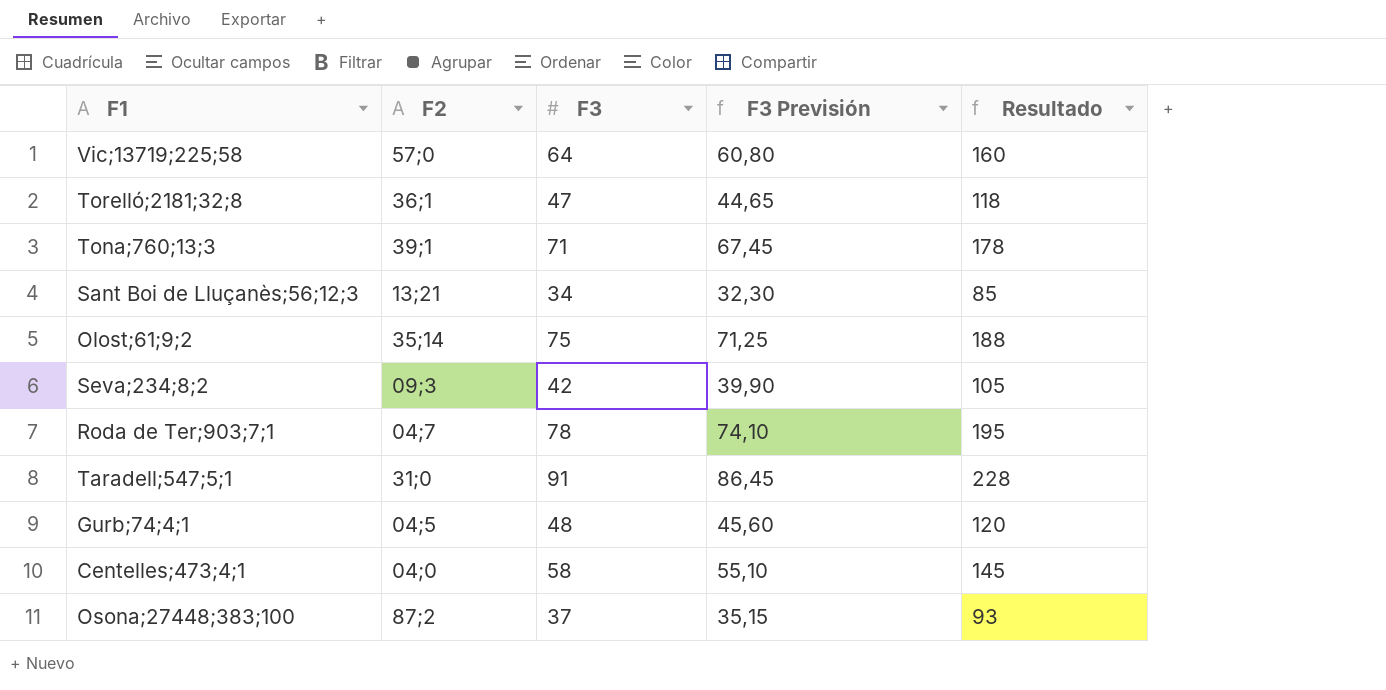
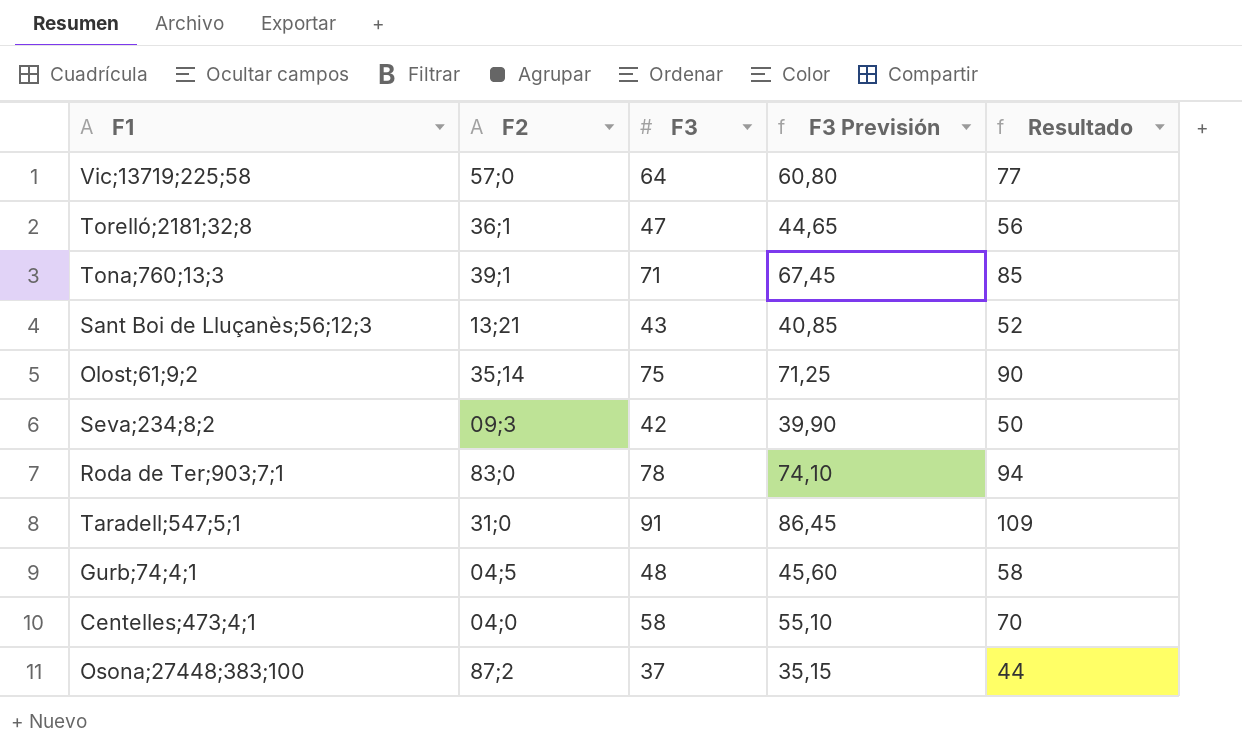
column Resultado | formula: [F3] * 2,5 -> [F3] * 1,2
Sant Boi de Lluçanès;56;12;3 | F3: 34 -> 43
Sant Boi de Lluçanès;56;12;3 | F3 Previsión: 32,30 -> 40,85
Roda de Ter;903;7;1 | F2: 04;7 -> 83;0

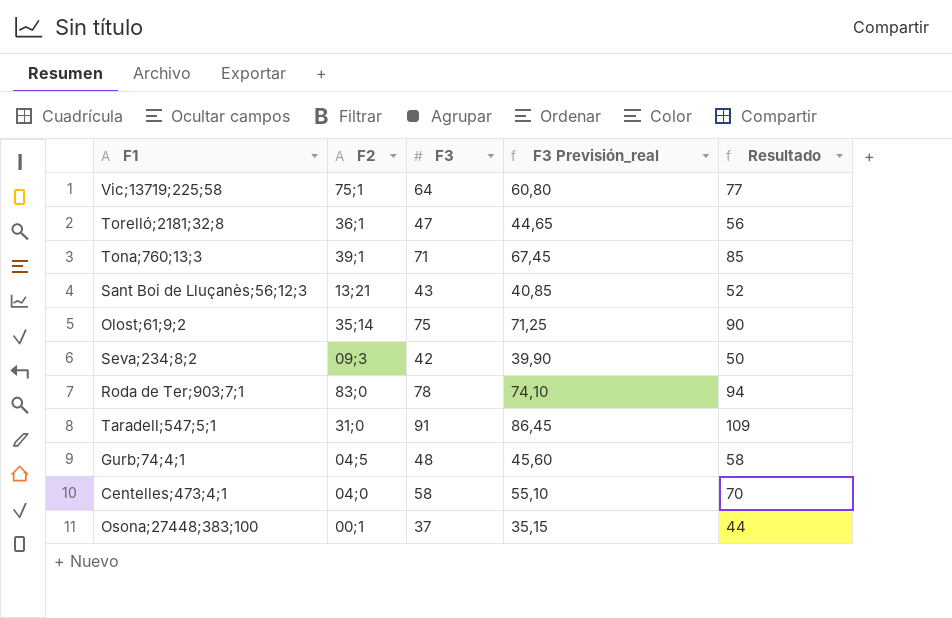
column name: F3 Previsión -> F3 Previsión_real
Vic;13719;225;58 | F2: 57;0 -> 75;1
Osona;27448;383;100 | F2: 87;2 -> 00;1

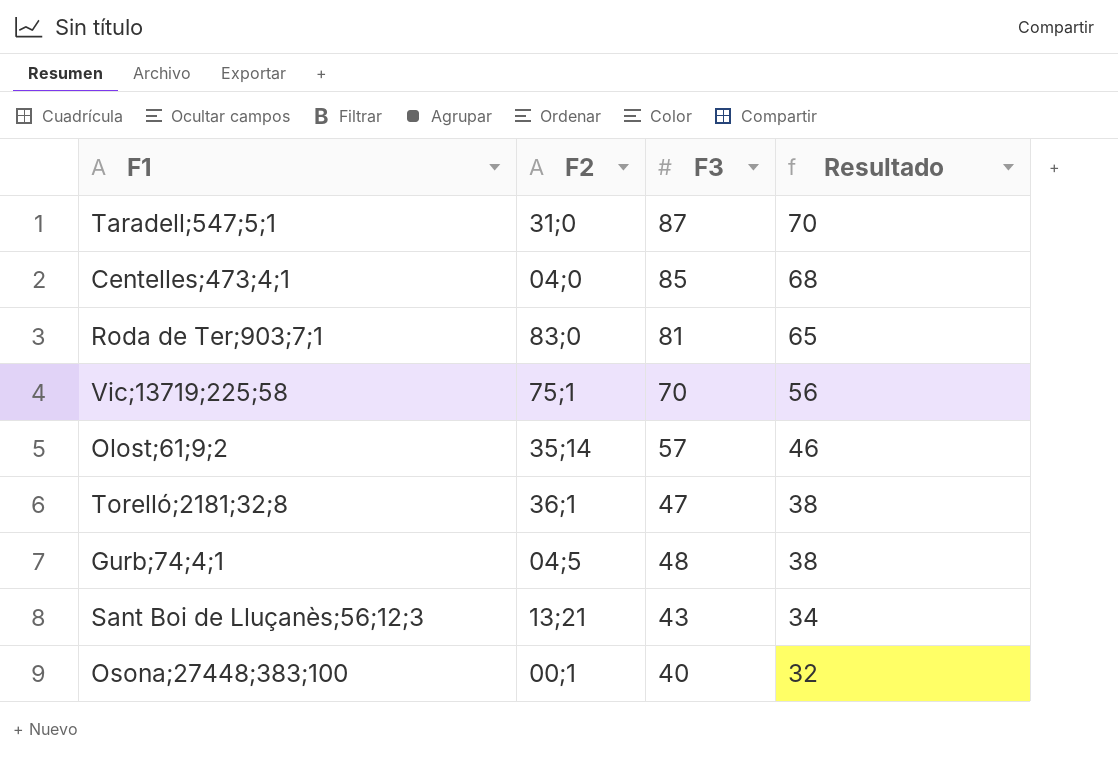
row order: none -> Resultado descending
column F3 Previsión_real | formula: [F3] * 0,95 -> none
column Resultado | formula: [F3] * 1,2 -> [F3] * 0,8
row Tona;760;13;3: 39;1 | 71 | 67,45 | 85 -> none
row Seva;234;8;2: 09;3 | 42 | 39,90 | 50 -> none
Taradell;547;5;1 | F3: 91 -> 87
Centelles;473;4;1 | F3: 58 -> 85
Roda de Ter;903;7;1 | F3: 78 -> 81
Vic;13719;225;58 | F3: 64 -> 70
Olost;61;9;2 | F3: 75 -> 57
Osona;27448;383;100 | F3: 37 -> 40

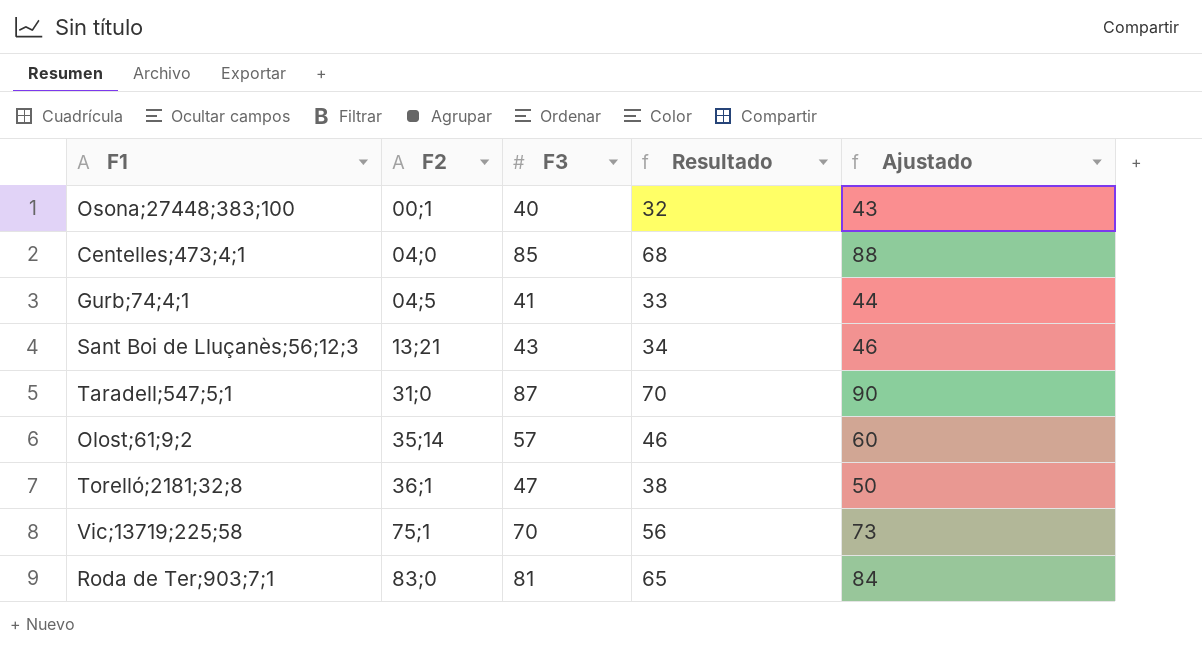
row order: Resultado descending -> F2 ascending
column Ajustado | formula: none -> [F3] + 3
Gurb;74;4;1 | F3: 48 -> 41
Gurb;74;4;1 | Resultado: 38 -> 33

